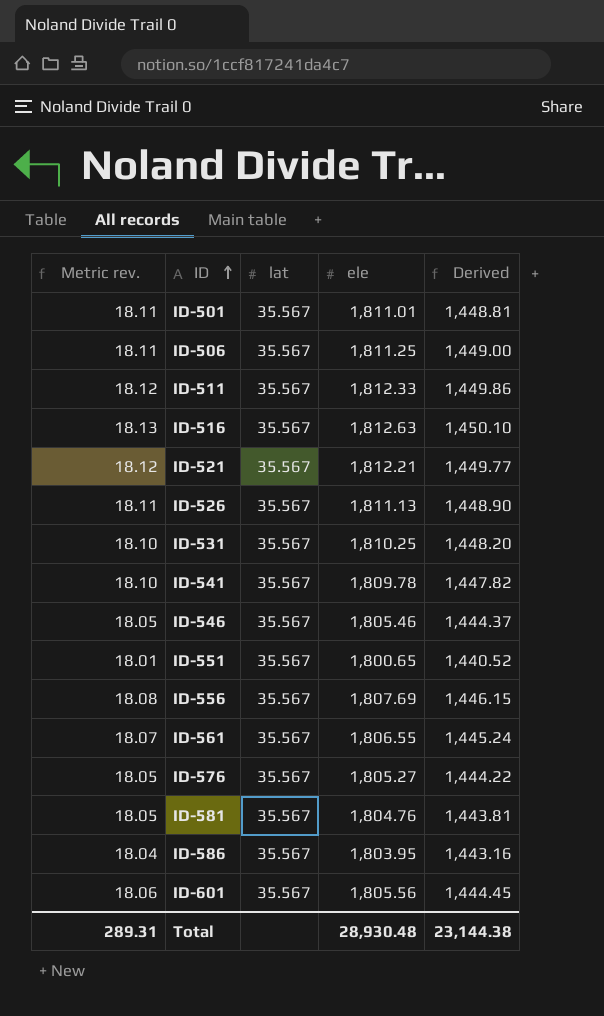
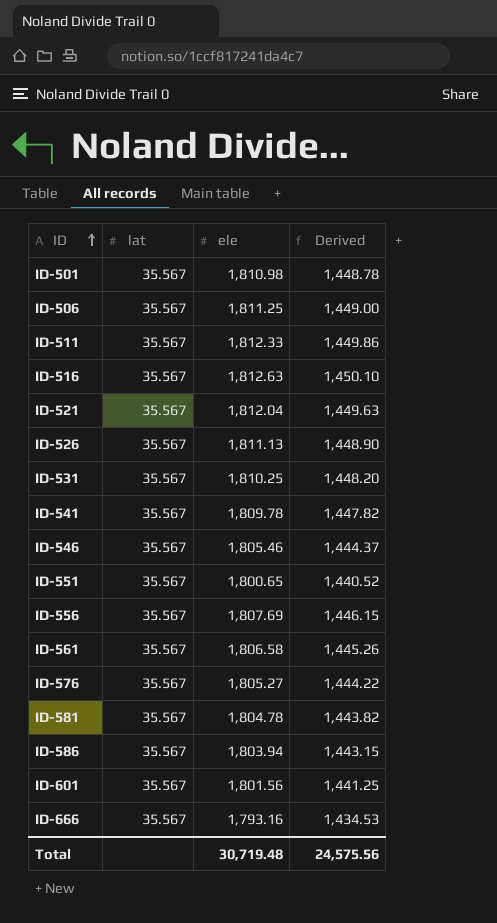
column Metric rev. | formula: [ele] * 0.01 -> none
ID-501 | ele: 1,811.01 -> 1,810.98
ID-501 | Derived: 1,448.81 -> 1,448.78
ID-521 | ele: 1,812.21 -> 1,812.04
ID-521 | Derived: 1,449.77 -> 1,449.63
ID-561 | ele: 1,806.55 -> 1,806.58
ID-561 | Derived: 1,445.24 -> 1,445.26
ID-581 | ele: 1,804.76 -> 1,804.78
ID-581 | Derived: 1,443.81 -> 1,443.82
ID-586 | ele: 1,803.95 -> 1,803.94
ID-586 | Derived: 1,443.16 -> 1,443.15
ID-601 | ele: 1,805.56 -> 1,801.56
ID-601 | Derived: 1,444.45 -> 1,441.25
row ID-666: none -> 35.567 | 1,793.16 | 1,434.53
Total | ele: 28,930.48 -> 30,719.48
Total | Derived: 23,144.38 -> 24,575.56

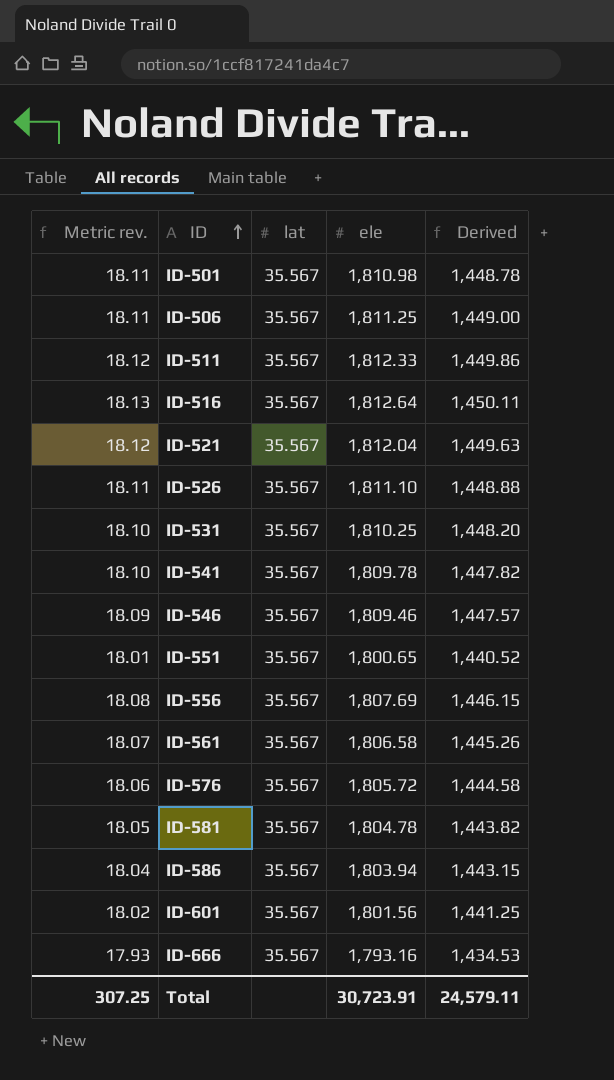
column Metric rev. | formula: none -> [ele] * 0.01
ID-516 | ele: 1,812.63 -> 1,812.64
ID-516 | Derived: 1,450.10 -> 1,450.11
ID-526 | ele: 1,811.13 -> 1,811.10
ID-526 | Derived: 1,448.90 -> 1,448.88
ID-546 | ele: 1,805.46 -> 1,809.46
ID-546 | Derived: 1,444.37 -> 1,447.57
ID-576 | ele: 1,805.27 -> 1,805.72
ID-576 | Derived: 1,444.22 -> 1,444.58
Total | ele: 30,719.48 -> 30,723.91
Total | Derived: 24,575.56 -> 24,579.11

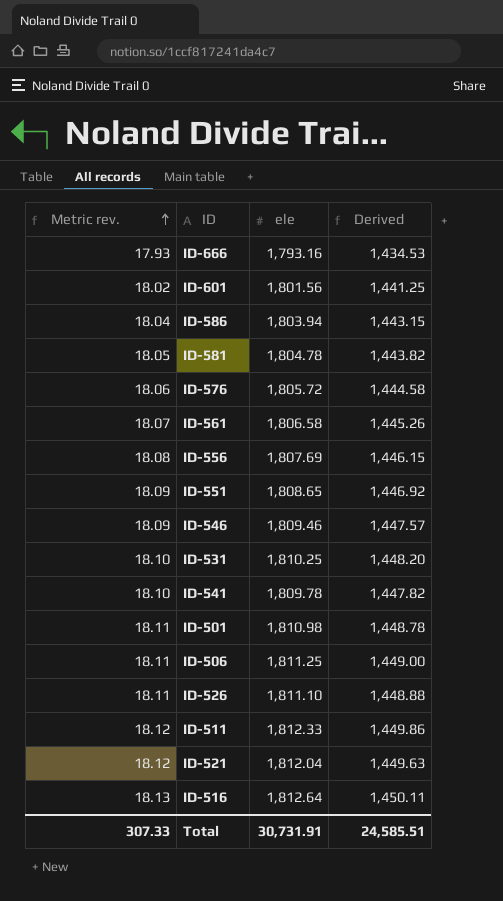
row order: ID ascending -> Metric rev. ascending
column lat | position: 3 -> none
ID-551 | Metric rev.: 18.01 -> 18.09
ID-551 | ele: 1,800.65 -> 1,808.65
ID-551 | Derived: 1,440.52 -> 1,446.92
Total | Metric rev.: 307.25 -> 307.33
Total | ele: 30,723.91 -> 30,731.91
Total | Derived: 24,579.11 -> 24,585.51

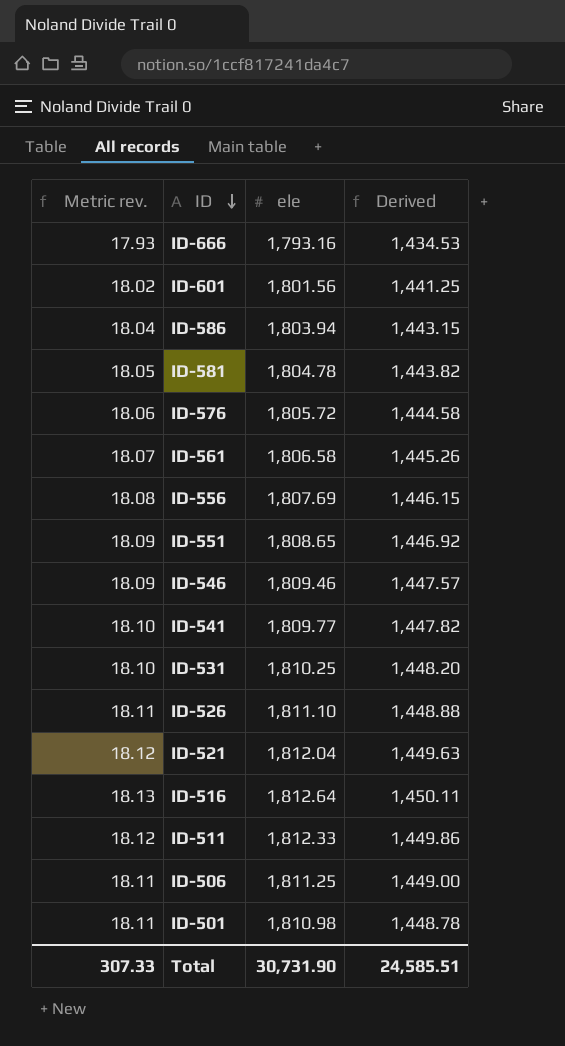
row order: Metric rev. ascending -> ID descending
ID-541 | ele: 1,809.78 -> 1,809.77
Total | ele: 30,731.91 -> 30,731.90

